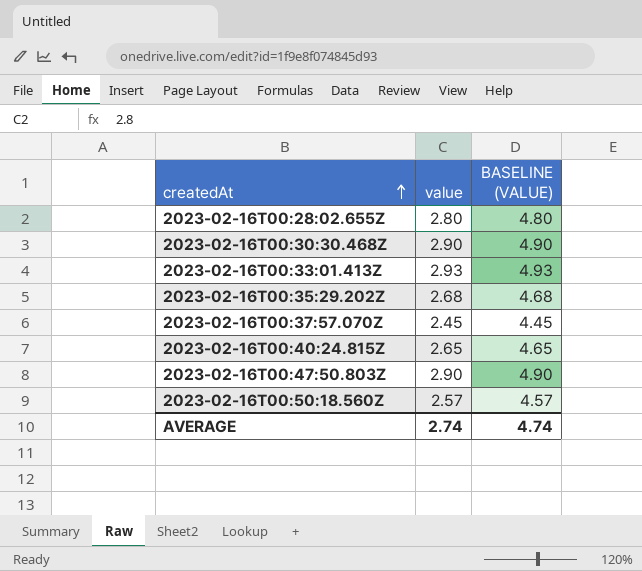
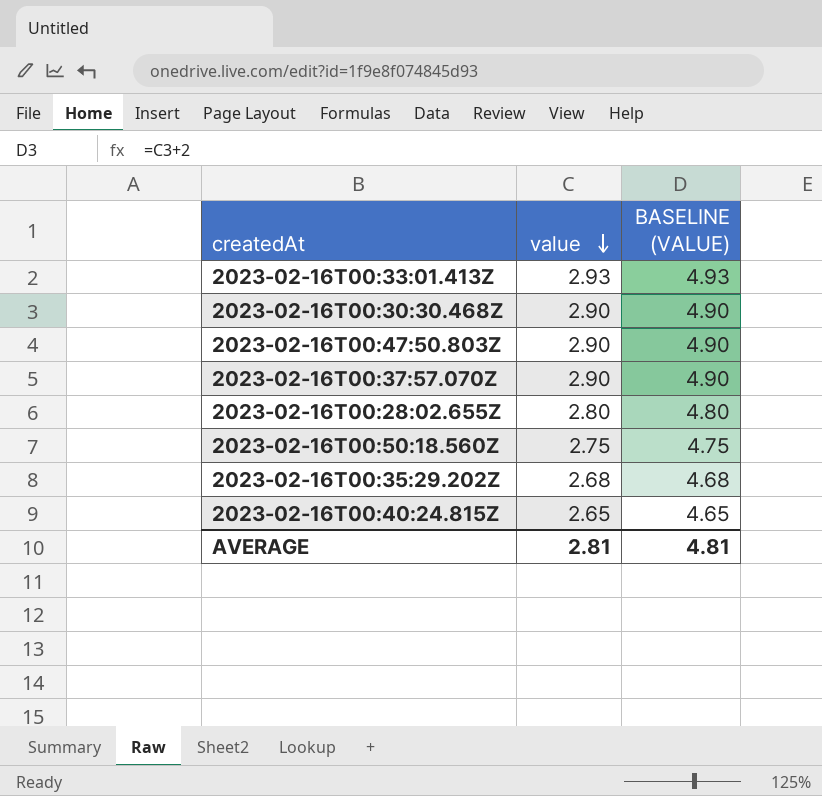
row order: createdAt ascending -> value descending
2023-02-16T00:37:57.070Z | value: 2.45 -> 2.90
2023-02-16T00:37:57.070Z | BASELINE (VALUE): 4.45 -> 4.90
2023-02-16T00:50:18.560Z | value: 2.57 -> 2.75
2023-02-16T00:50:18.560Z | BASELINE (VALUE): 4.57 -> 4.75
AVERAGE | value: 2.74 -> 2.81
AVERAGE | BASELINE (VALUE): 4.74 -> 4.81

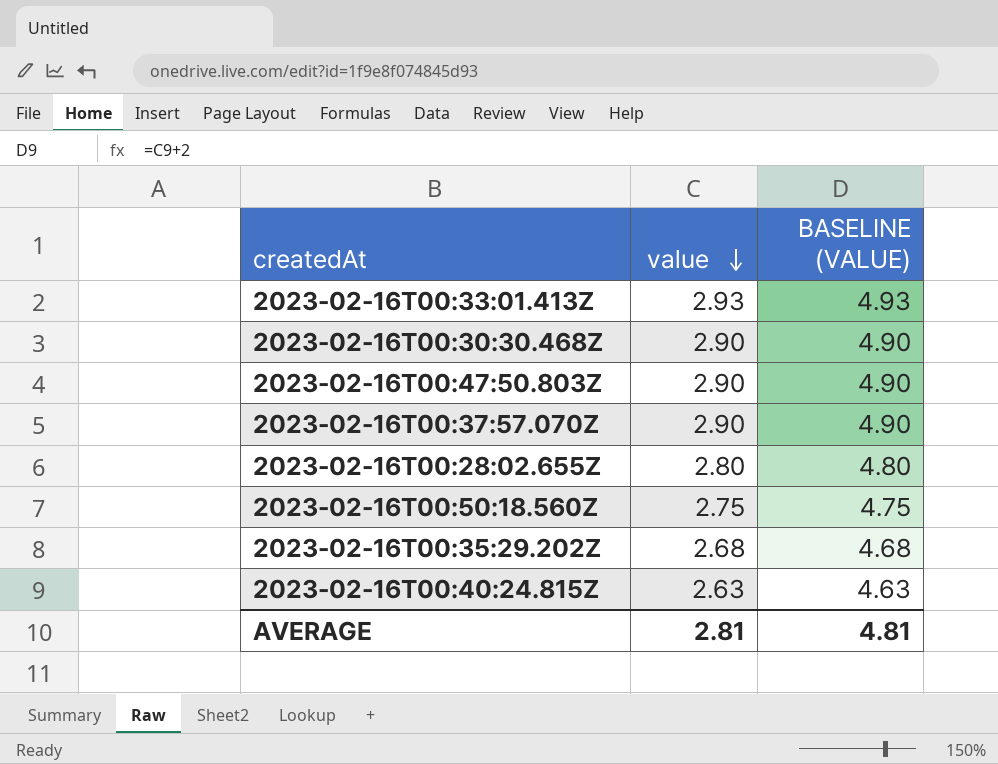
2023-02-16T00:40:24.815Z | value: 2.65 -> 2.63
2023-02-16T00:40:24.815Z | BASELINE (VALUE): 4.65 -> 4.63

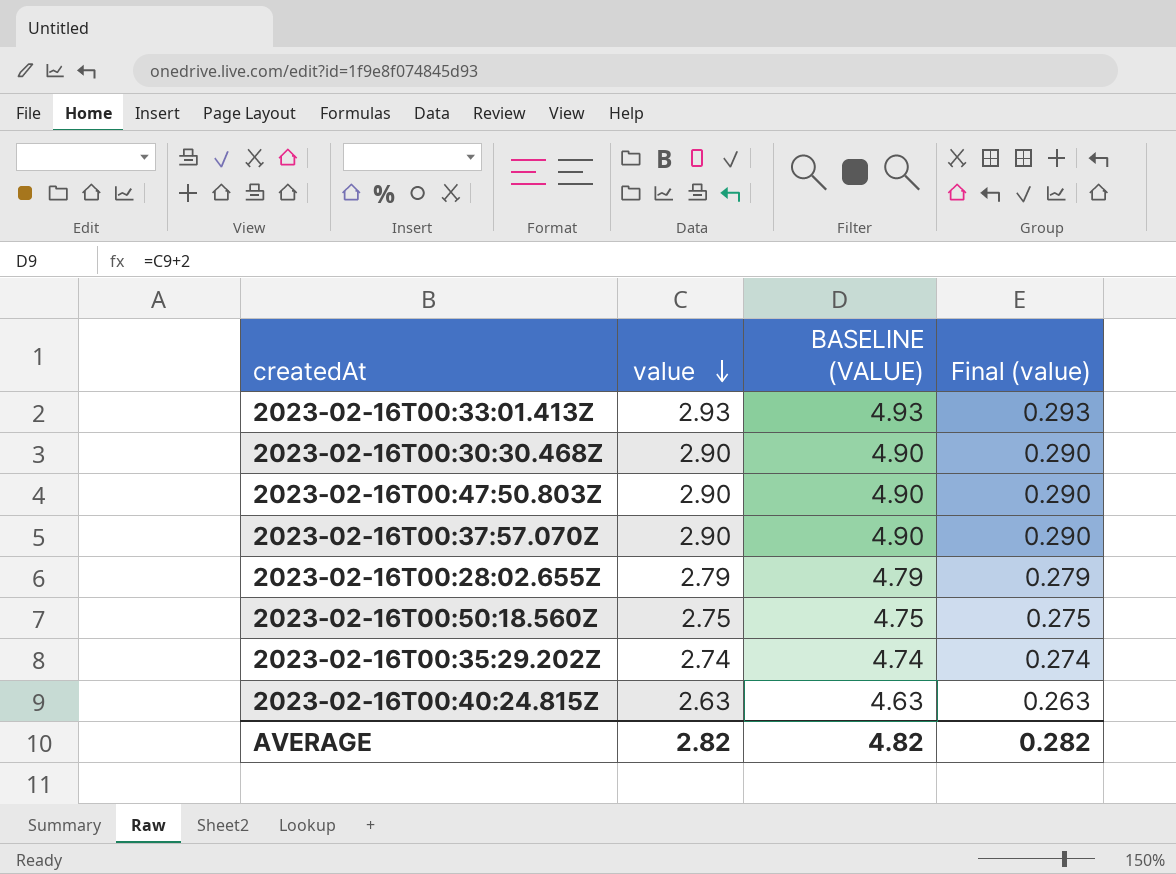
column Final (value) | formula: none -> [value] * 0.1
2023-02-16T00:28:02.655Z | value: 2.80 -> 2.79
2023-02-16T00:28:02.655Z | BASELINE (VALUE): 4.80 -> 4.79
2023-02-16T00:35:29.202Z | value: 2.68 -> 2.74
2023-02-16T00:35:29.202Z | BASELINE (VALUE): 4.68 -> 4.74
AVERAGE | value: 2.81 -> 2.82
AVERAGE | BASELINE (VALUE): 4.81 -> 4.82

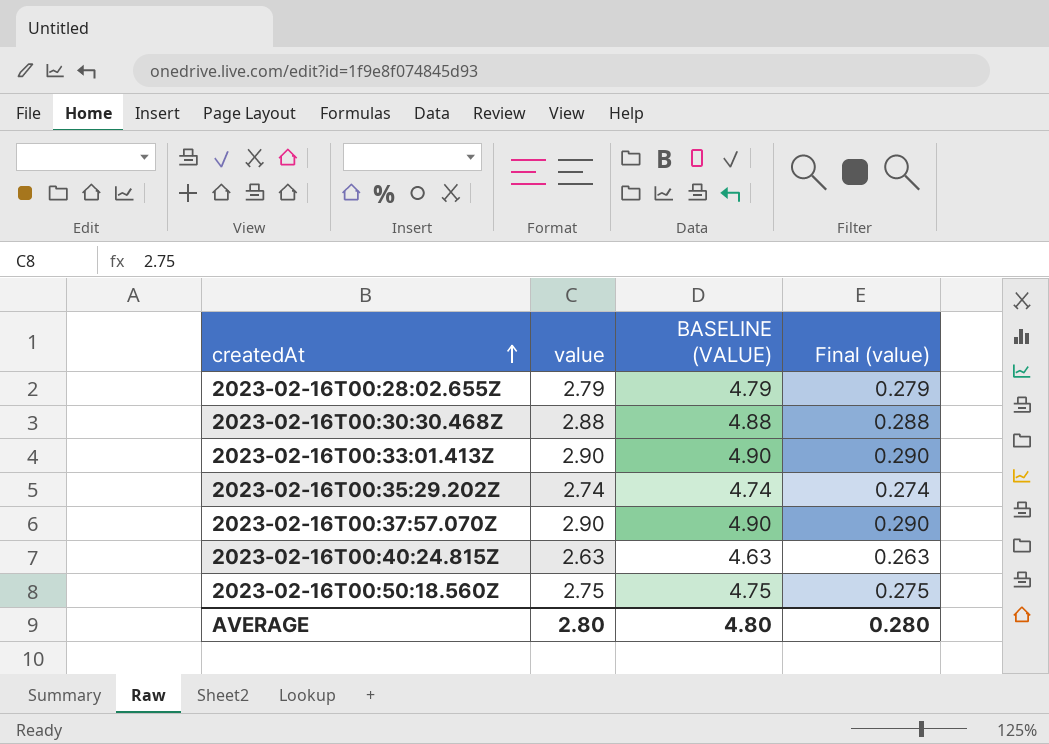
row order: value descending -> createdAt ascending
row 2023-02-16T00:47:50.803Z: 2.90 | 4.90 | 0.290 -> none
2023-02-16T00:30:30.468Z | value: 2.90 -> 2.88
2023-02-16T00:30:30.468Z | BASELINE (VALUE): 4.90 -> 4.88
2023-02-16T00:30:30.468Z | Final (value): 0.290 -> 0.288
2023-02-16T00:33:01.413Z | value: 2.93 -> 2.90
2023-02-16T00:33:01.413Z | BASELINE (VALUE): 4.93 -> 4.90
2023-02-16T00:33:01.413Z | Final (value): 0.293 -> 0.290
AVERAGE | value: 2.82 -> 2.80
AVERAGE | BASELINE (VALUE): 4.82 -> 4.80
AVERAGE | Final (value): 0.282 -> 0.280

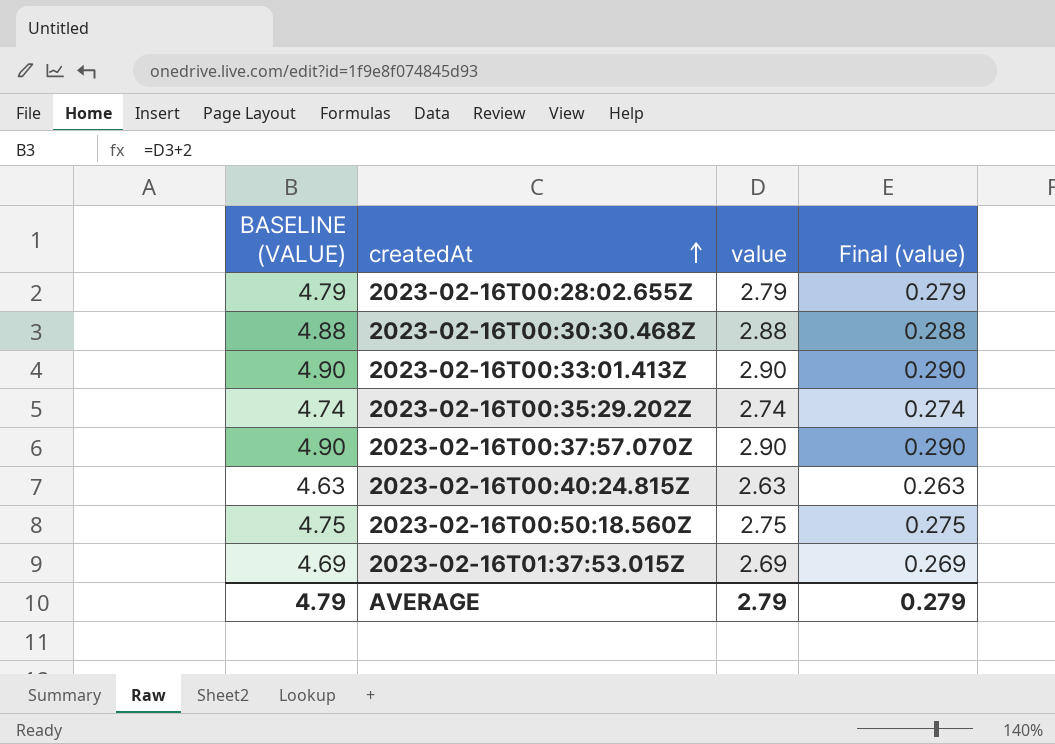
column BASELINE (VALUE) | position: 3 -> 1
row 2023-02-16T01:37:53.015Z: none -> 4.69 | 2.69 | 0.269
AVERAGE | BASELINE (VALUE): 4.80 -> 4.79
AVERAGE | value: 2.80 -> 2.79
AVERAGE | Final (value): 0.280 -> 0.279

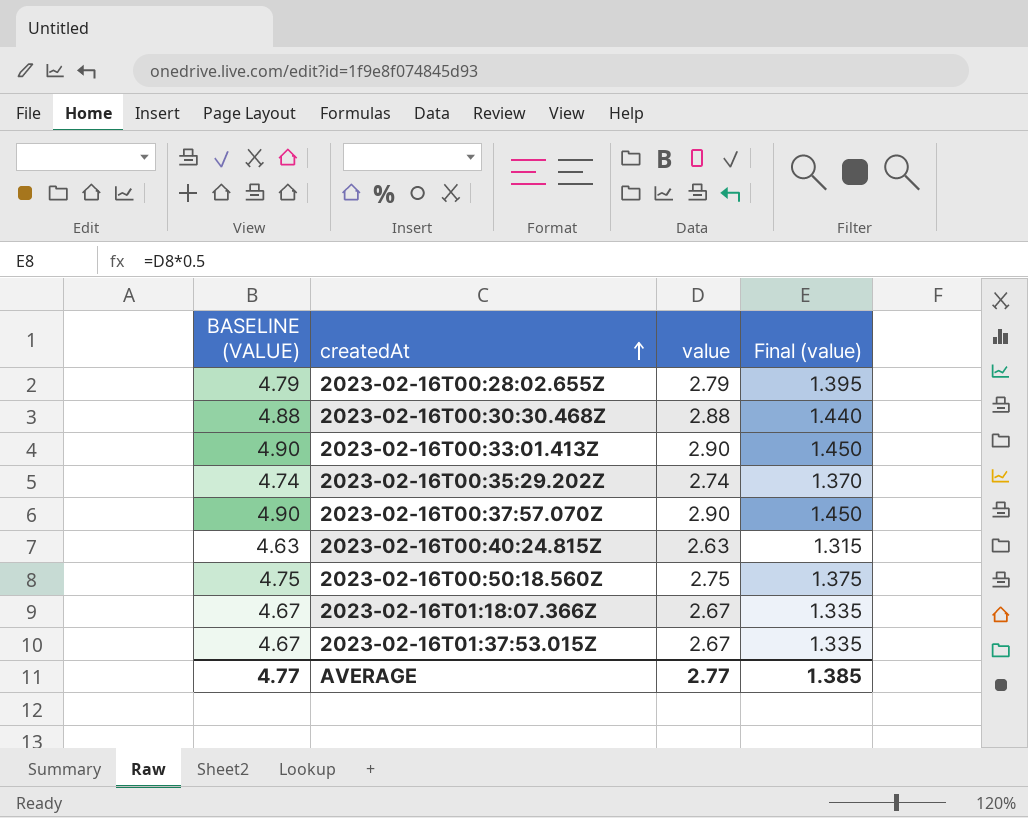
column Final (value) | formula: [value] * 0.1 -> [value] * 0.5
row 2023-02-16T01:18:07.366Z: none -> 4.67 | 2.67 | 1.335
2023-02-16T01:37:53.015Z | BASELINE (VALUE): 4.69 -> 4.67
2023-02-16T01:37:53.015Z | value: 2.69 -> 2.67
AVERAGE | BASELINE (VALUE): 4.79 -> 4.77
AVERAGE | value: 2.79 -> 2.77
AVERAGE | Final (value): 0.279 -> 1.385

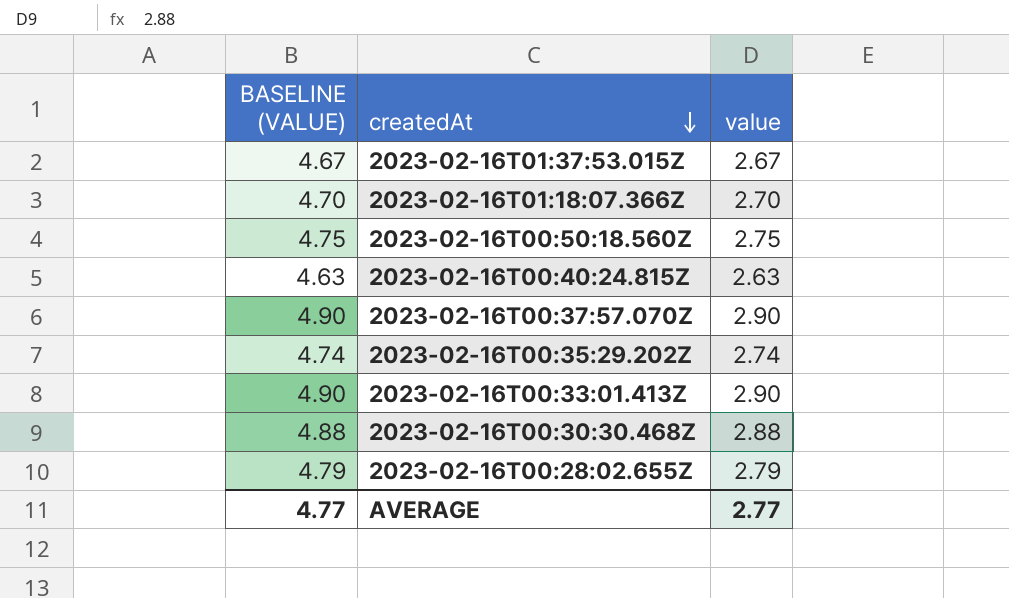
row order: createdAt ascending -> createdAt descending
column Final (value) | formula: [value] * 0.5 -> none
2023-02-16T01:18:07.366Z | BASELINE (VALUE): 4.67 -> 4.70
2023-02-16T01:18:07.366Z | value: 2.67 -> 2.70

